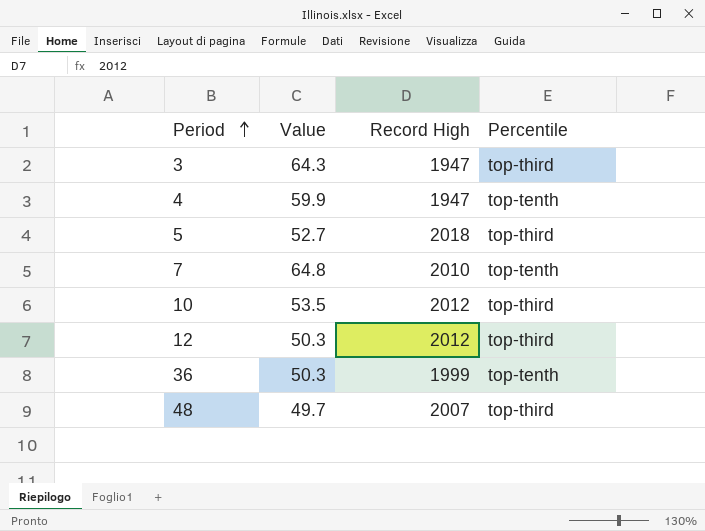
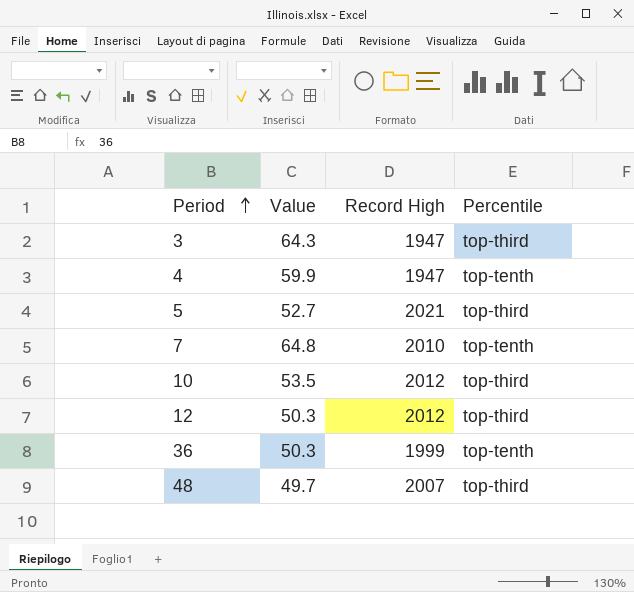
5 | Record High: 2018 -> 2021

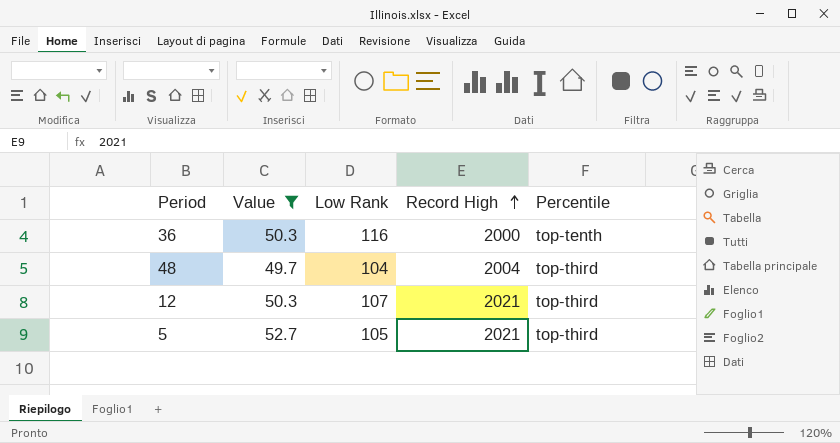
filter: none -> Value <= 52.7
row order: Period ascending -> Record High ascending
column Low Rank | position: none -> 3
36 | Record High: 1999 -> 2000
48 | Record High: 2007 -> 2004
12 | Record High: 2012 -> 2021

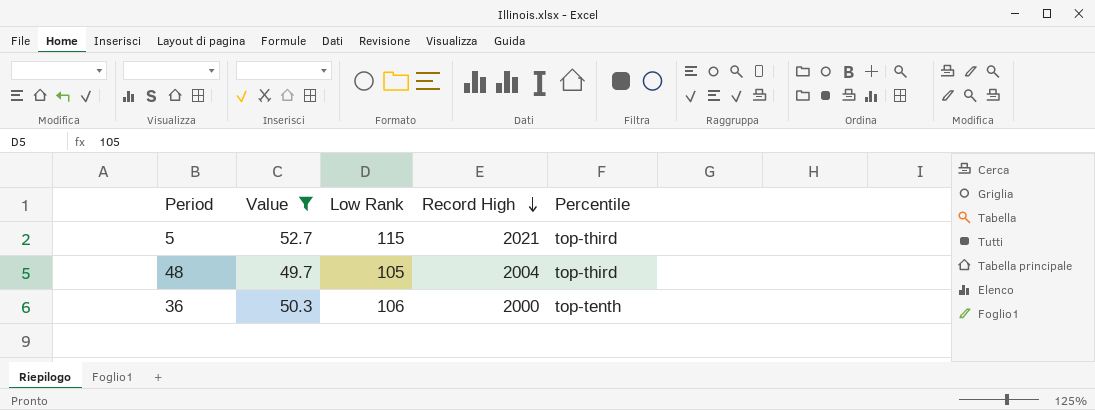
row order: Record High ascending -> Record High descending
row 12: 50.3 | 107 | 2021 | top-third -> none
5 | Low Rank: 105 -> 115
48 | Low Rank: 104 -> 105
36 | Low Rank: 116 -> 106

